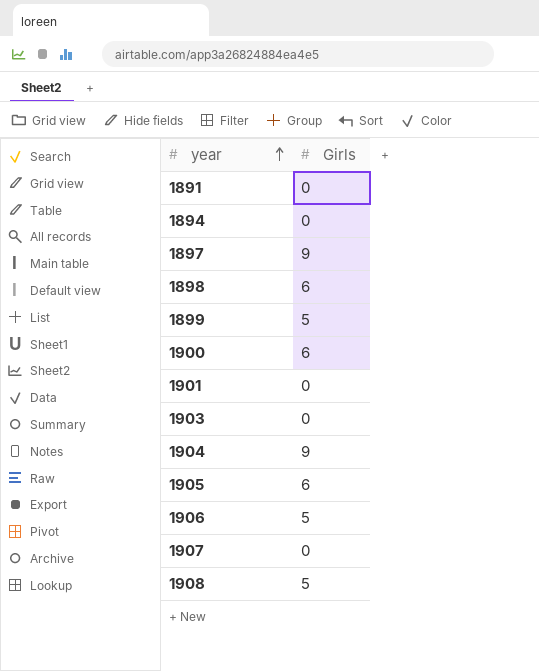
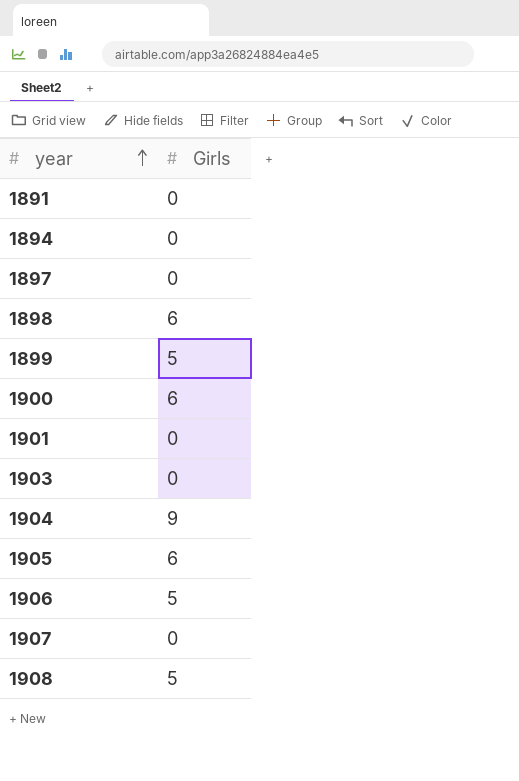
1897 | Girls: 9 -> 0

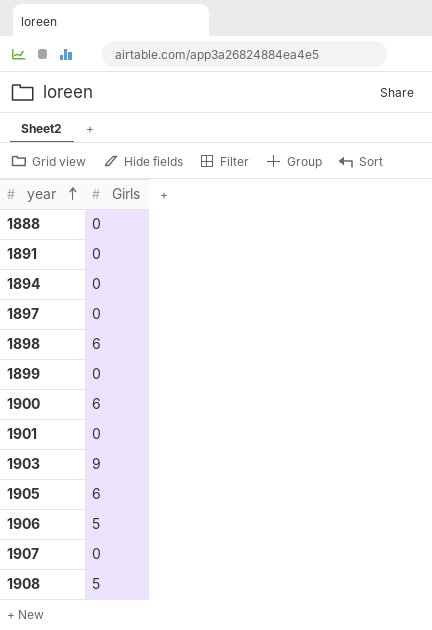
row 1904: 9 -> none
row 1888: none -> 0
1899 | Girls: 5 -> 0
1903 | Girls: 0 -> 9

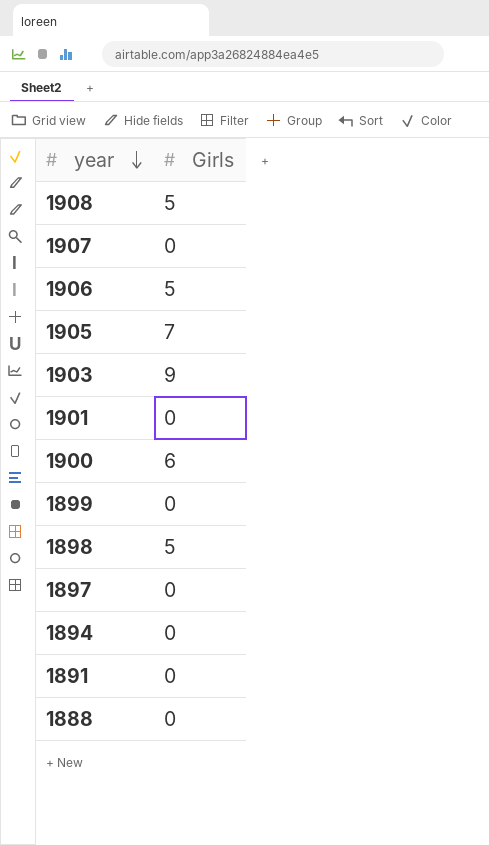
row order: year ascending -> year descending
1905 | Girls: 6 -> 7
1898 | Girls: 6 -> 5

